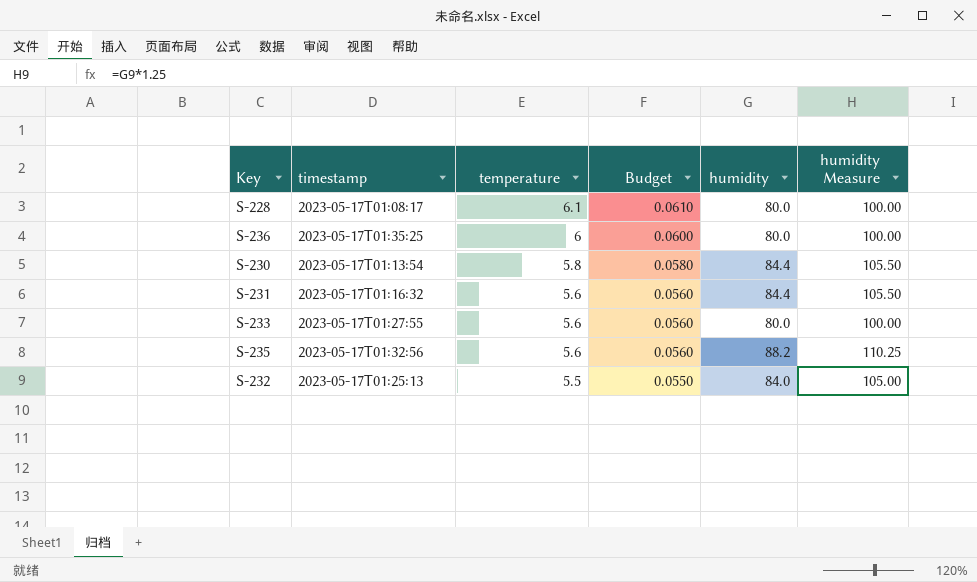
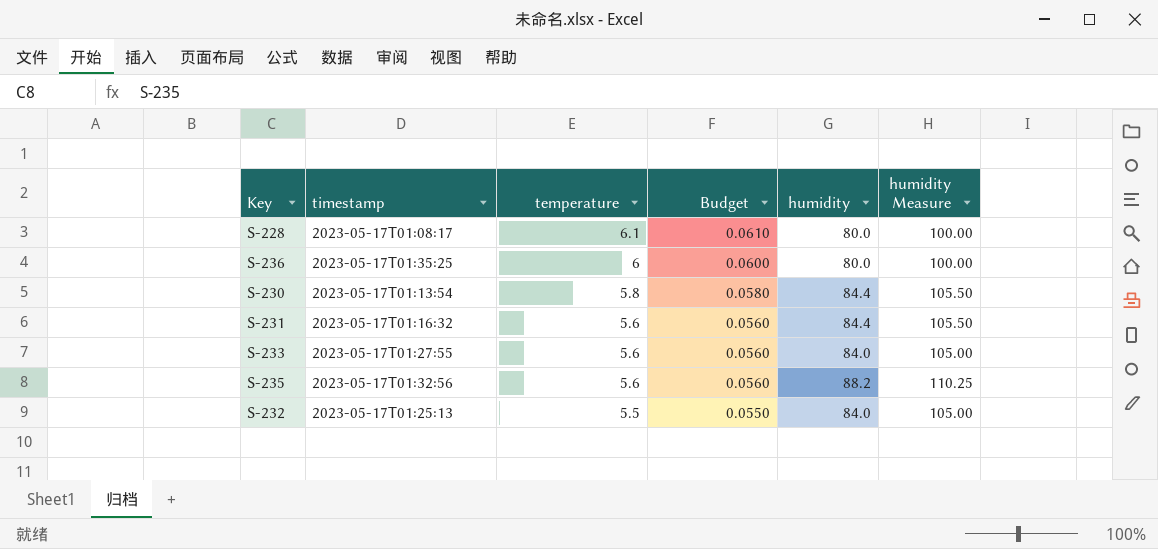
S-233 | humidity: 80.0 -> 84.0
S-233 | humidity Measure: 100.00 -> 105.00

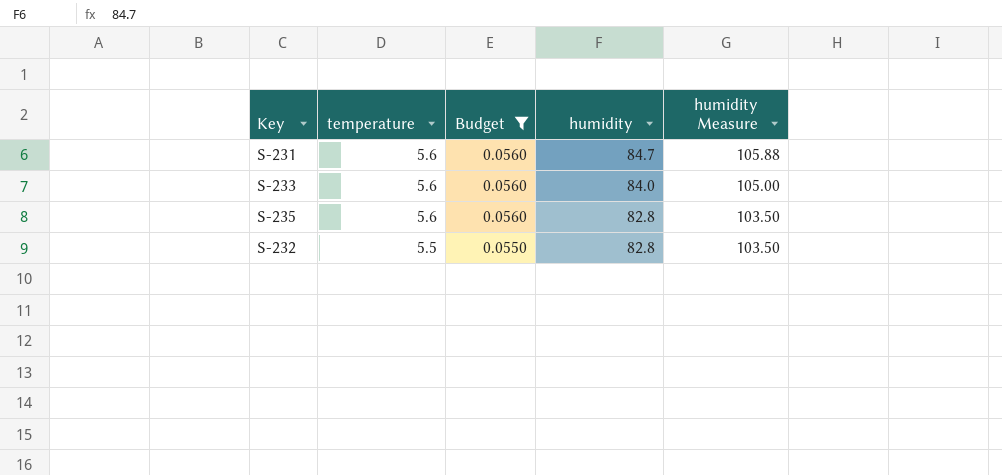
filter: none -> Budget <= 0.0560
column timestamp | position: 2 -> none
S-231 | humidity: 84.4 -> 84.7
S-231 | humidity Measure: 105.50 -> 105.88
S-235 | humidity: 88.2 -> 82.8
S-235 | humidity Measure: 110.25 -> 103.50
S-232 | humidity: 84.0 -> 82.8
S-232 | humidity Measure: 105.00 -> 103.50

